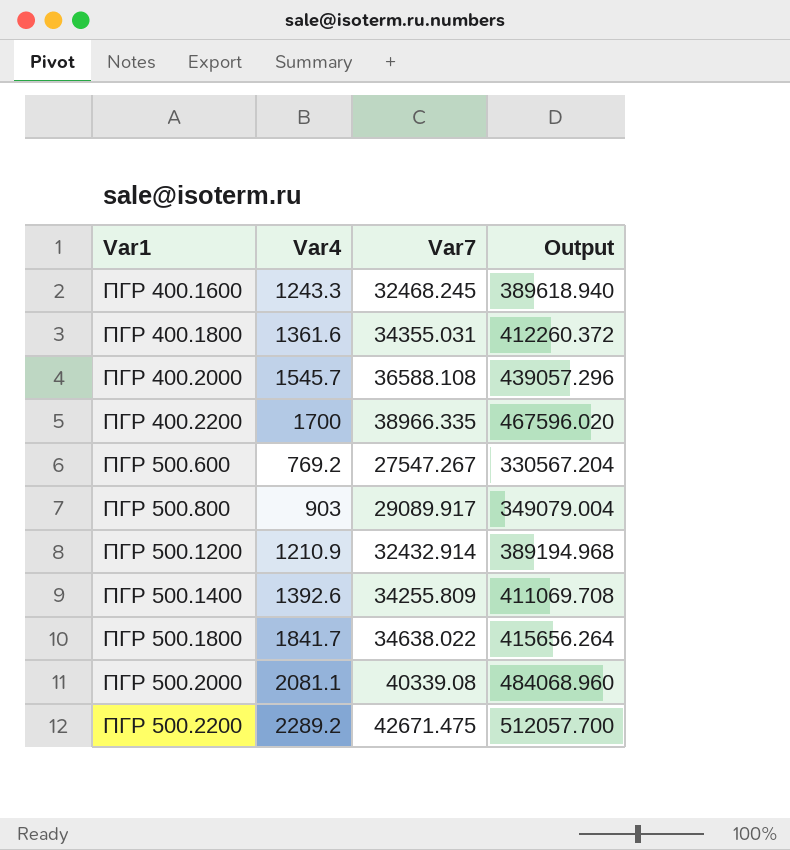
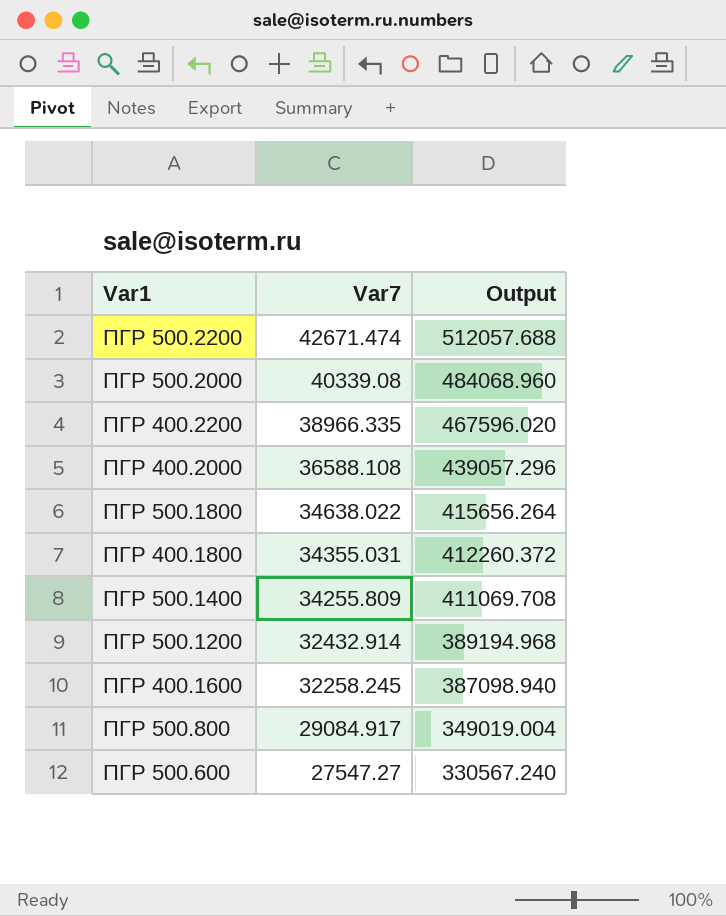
row order: Var1 ascending -> Var7 descending
column Var4 | position: 2 -> none
ПГР 500.2200 | Var7: 42671.475 -> 42671.474
ПГР 500.2200 | Output: 512057.700 -> 512057.688
ПГР 400.1600 | Var7: 32468.245 -> 32258.245
ПГР 400.1600 | Output: 389618.940 -> 387098.940
ПГР 500.800 | Var7: 29089.917 -> 29084.917
ПГР 500.800 | Output: 349079.004 -> 349019.004
ПГР 500.600 | Var7: 27547.267 -> 27547.27
ПГР 500.600 | Output: 330567.204 -> 330567.240

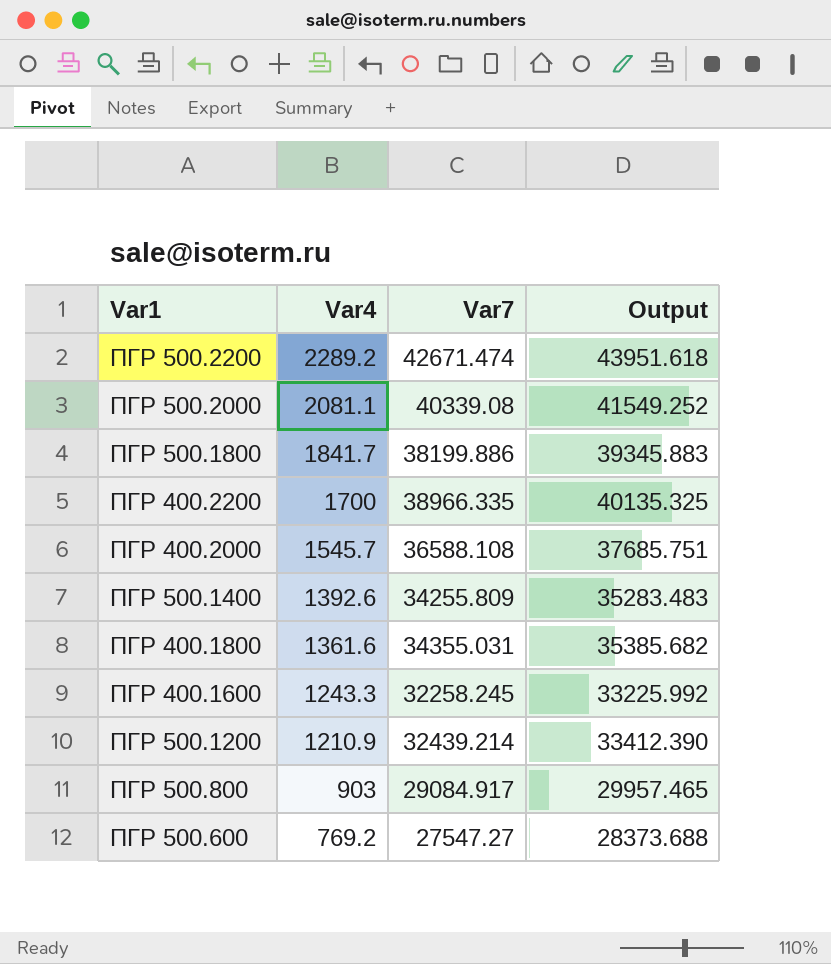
row order: Var7 descending -> Var4 descending
column Var4 | position: none -> 2
column Output | formula: [Var7] * 12 -> [Var7] * 1.03
ПГР 500.1800 | Var7: 34638.022 -> 38199.886
ПГР 500.1200 | Var7: 32432.914 -> 32439.214

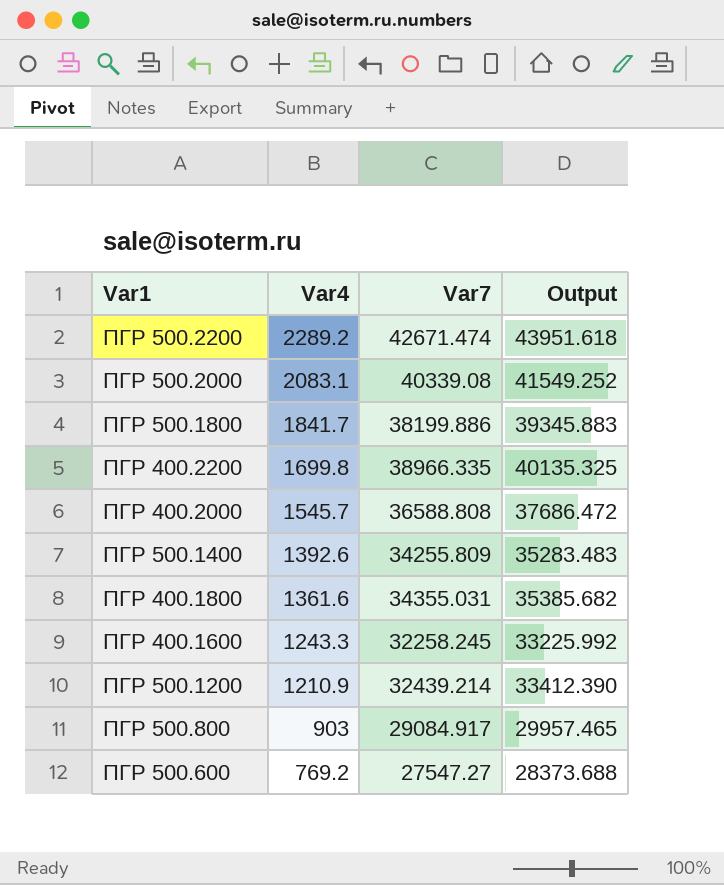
ПГР 500.2000 | Var4: 2081.1 -> 2083.1
ПГР 400.2200 | Var4: 1700 -> 1699.8
ПГР 400.2000 | Var7: 36588.108 -> 36588.808
ПГР 400.2000 | Output: 37685.751 -> 37686.472

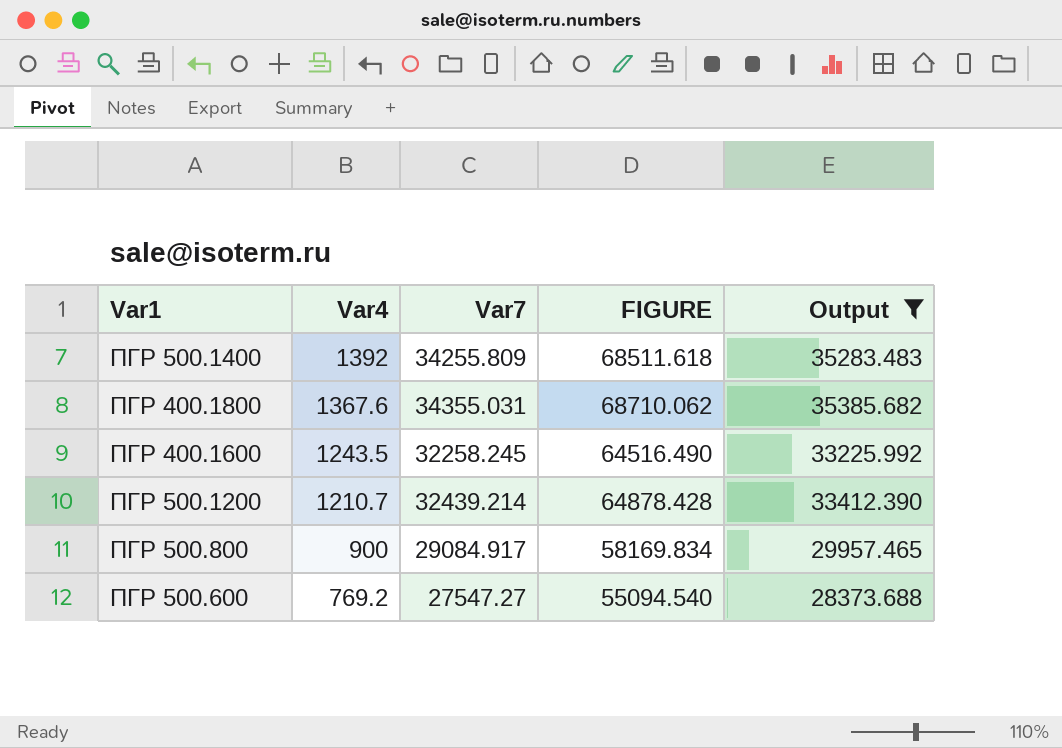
filter: none -> Output <= 35385.682
column FIGURE | formula: none -> [Var7] * 2
ПГР 500.1400 | Var4: 1392.6 -> 1392
ПГР 400.1800 | Var4: 1361.6 -> 1367.6
ПГР 400.1600 | Var4: 1243.3 -> 1243.5
ПГР 500.1200 | Var4: 1210.9 -> 1210.7
ПГР 500.800 | Var4: 903 -> 900

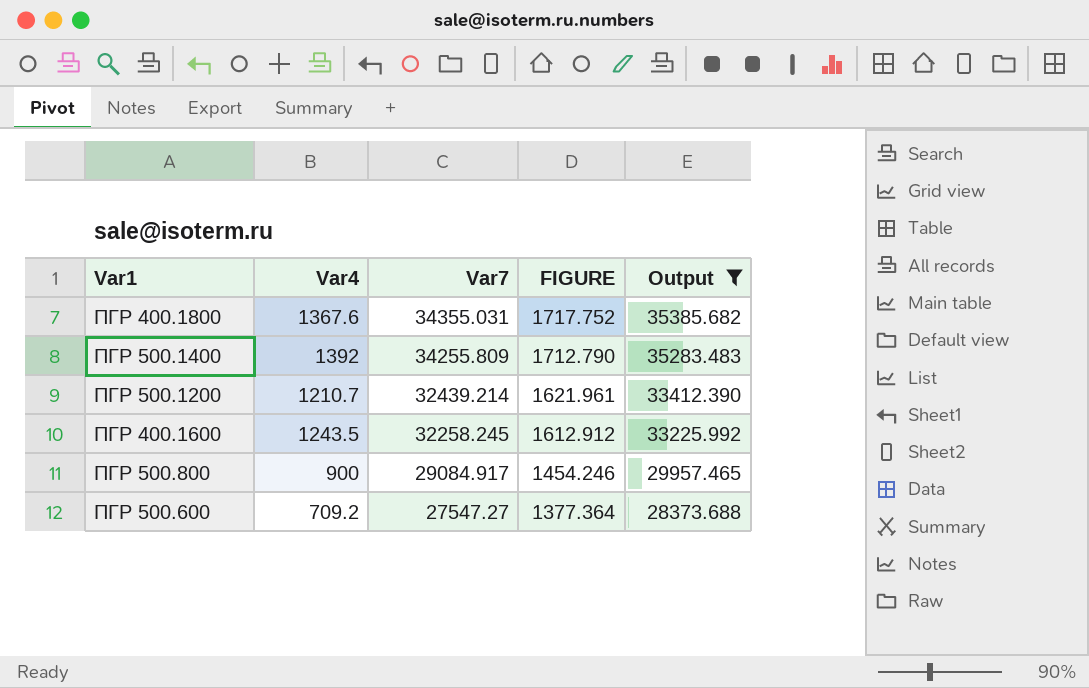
row order: Var4 descending -> Var7 descending
column FIGURE | formula: [Var7] * 2 -> [Var7] * 0.05
ПГР 500.600 | Var4: 769.2 -> 709.2

